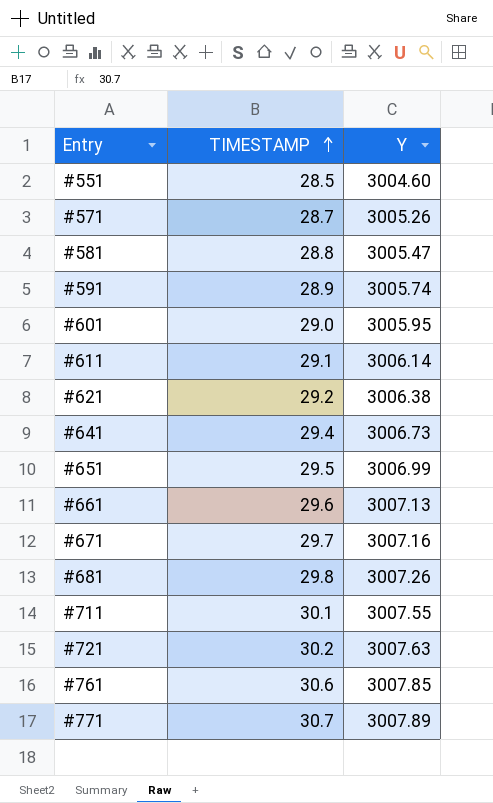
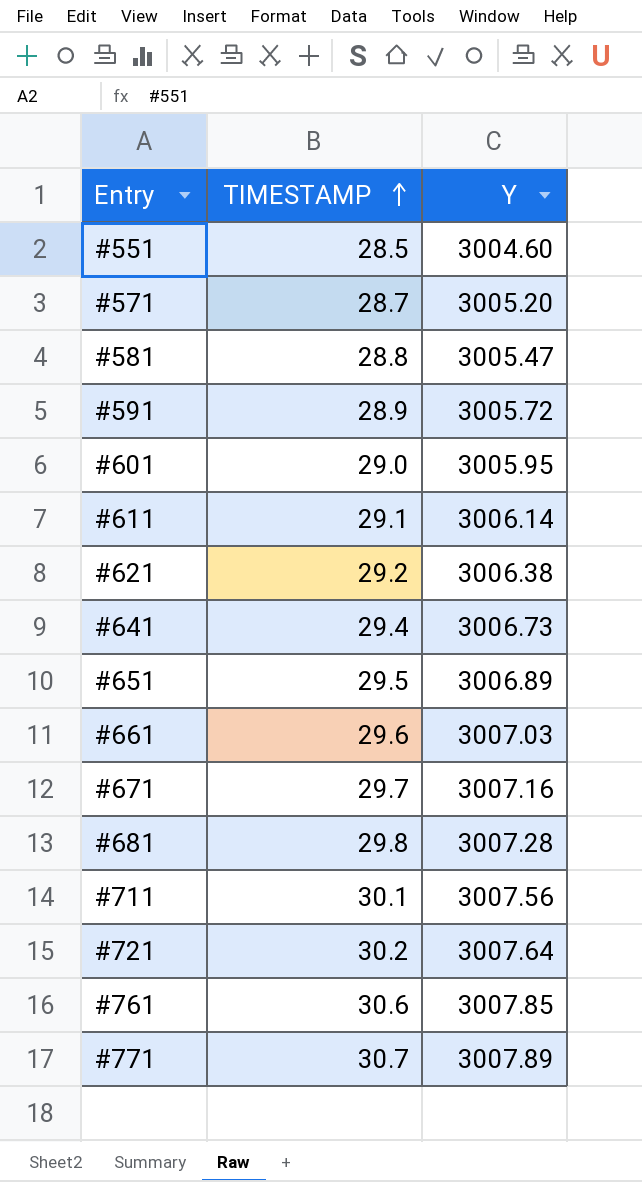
#571 | Y: 3005.26 -> 3005.20
#591 | Y: 3005.74 -> 3005.72
#651 | Y: 3006.99 -> 3006.89
#661 | Y: 3007.13 -> 3007.03
#681 | Y: 3007.26 -> 3007.28
#711 | Y: 3007.55 -> 3007.56
#721 | Y: 3007.63 -> 3007.64

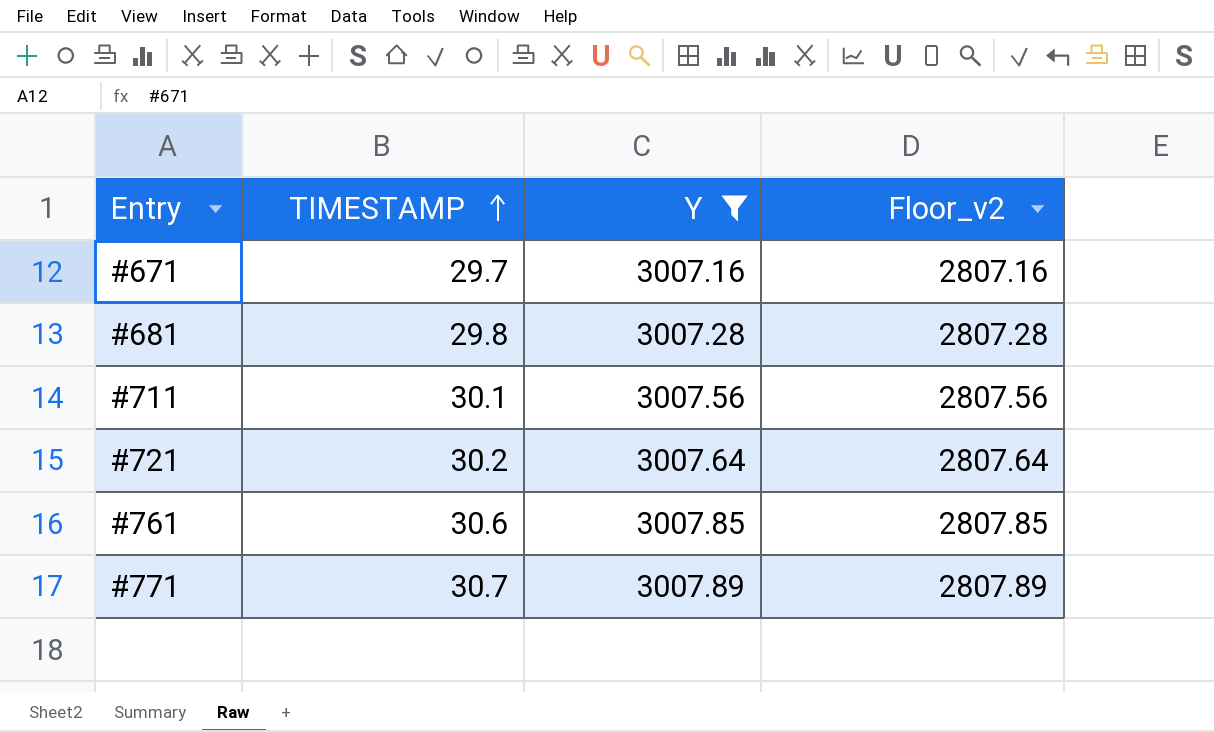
filter: none -> Y >= 3007.16
column Floor_v2 | formula: none -> [Y] - 200

